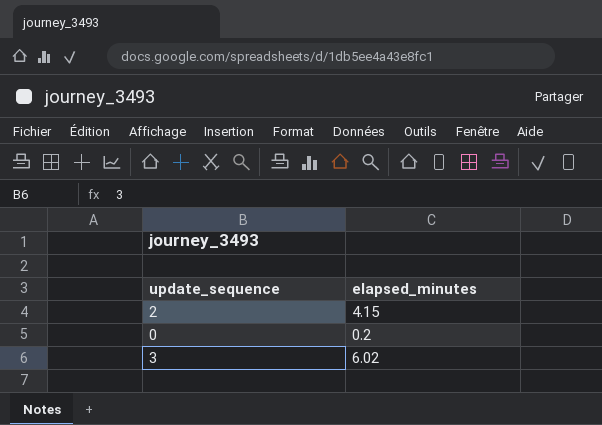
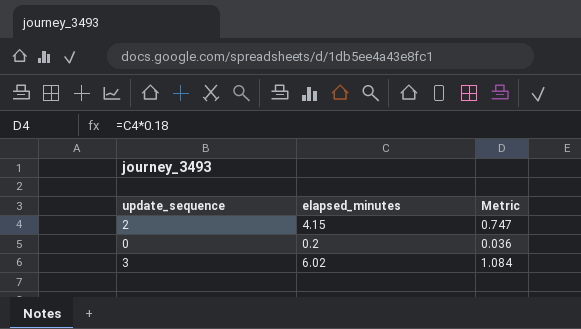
column Metric | formula: none -> [elapsed_minutes] * 0.18

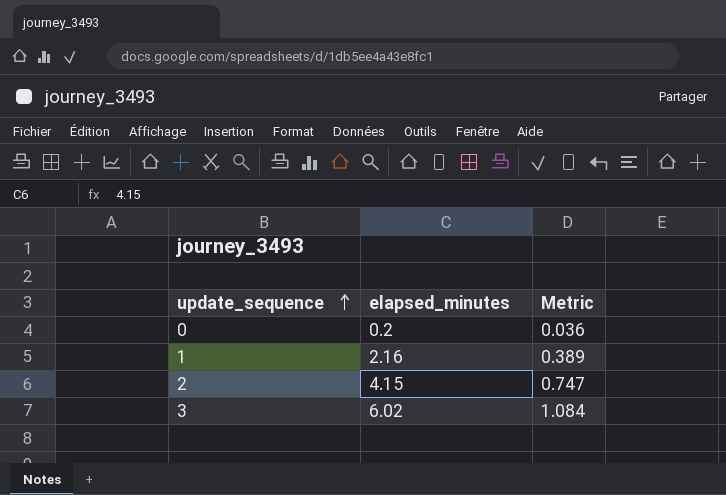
row order: none -> update_sequence ascending
row 1: none -> 2.16 | 0.389

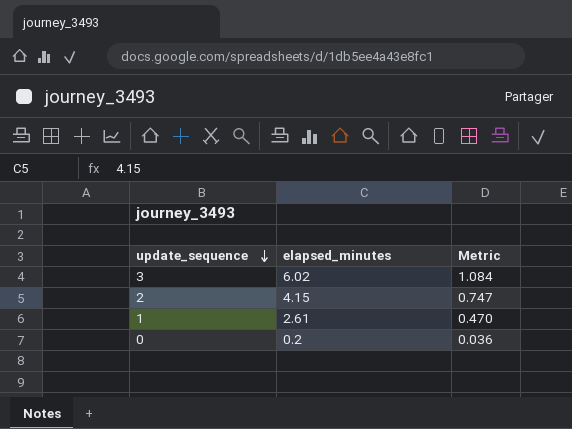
row order: update_sequence ascending -> update_sequence descending
1 | elapsed_minutes: 2.16 -> 2.61
1 | Metric: 0.389 -> 0.470

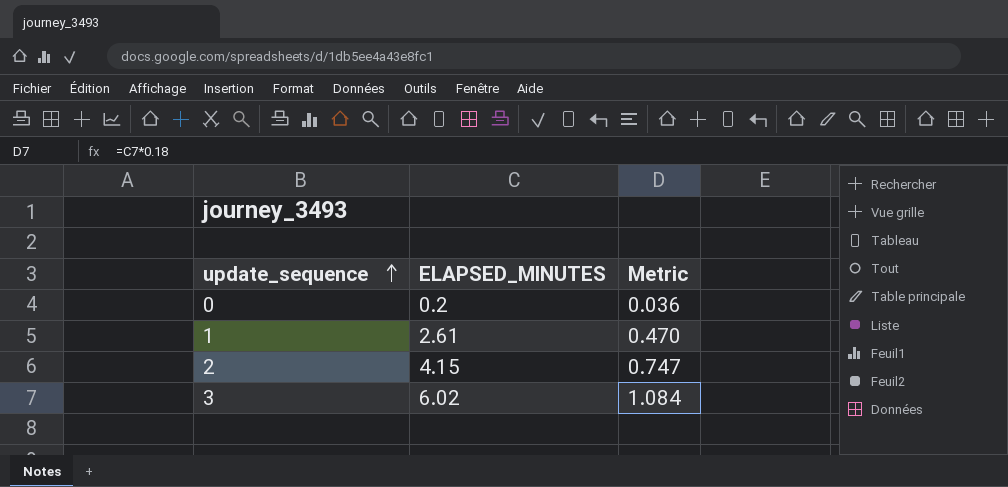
row order: update_sequence descending -> update_sequence ascending
column name: elapsed_minutes -> ELAPSED_MINUTES

